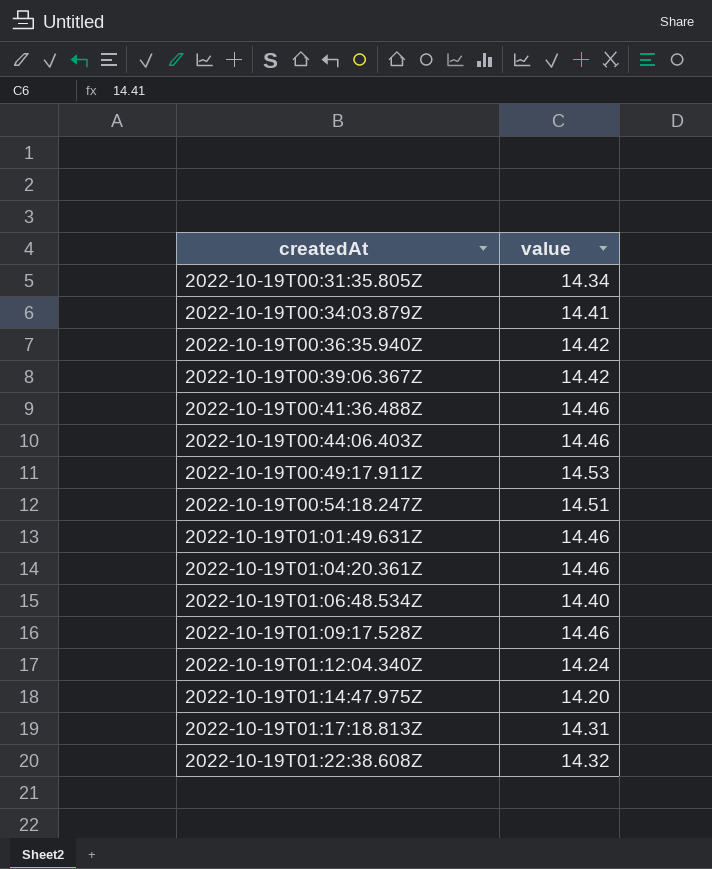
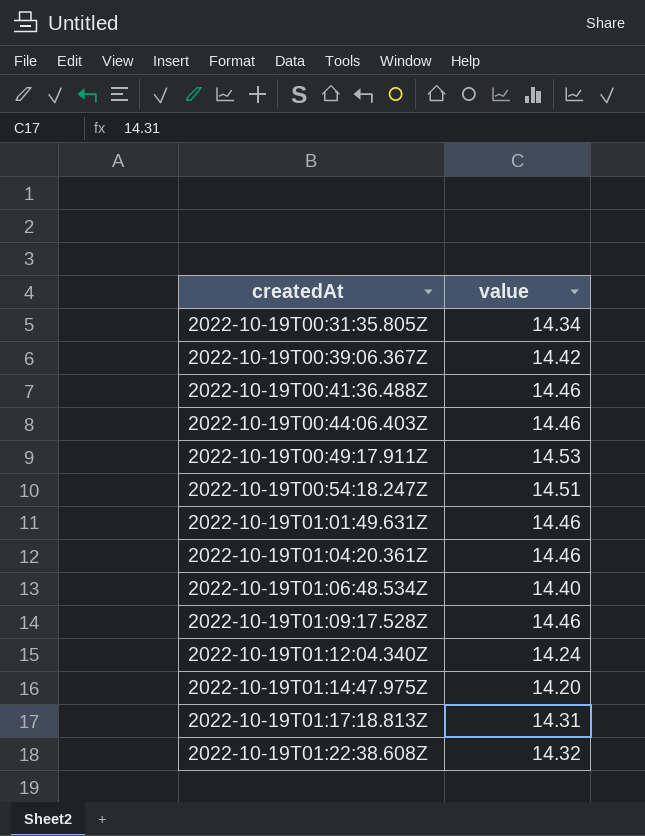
row 2022-10-19T00:34:03.879Z: 14.41 -> none
row 2022-10-19T00:36:35.940Z: 14.42 -> none

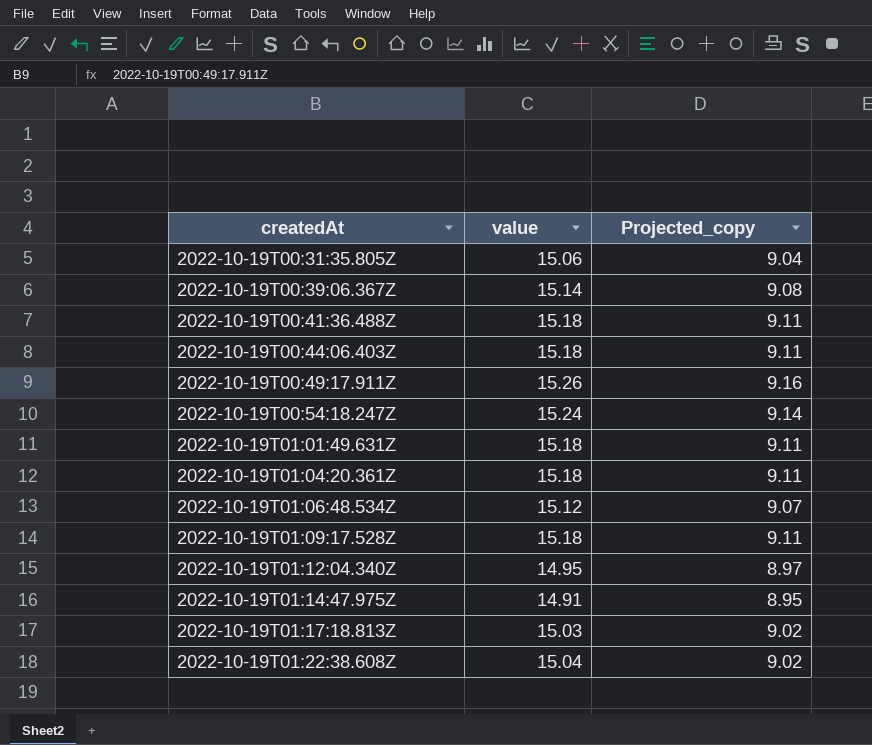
column Projected_copy | formula: none -> [value] * 0.6
2022-10-19T00:31:35.805Z | value: 14.34 -> 15.06
2022-10-19T00:39:06.367Z | value: 14.42 -> 15.14
2022-10-19T00:41:36.488Z | value: 14.46 -> 15.18
2022-10-19T00:44:06.403Z | value: 14.46 -> 15.18
2022-10-19T00:49:17.911Z | value: 14.53 -> 15.26
2022-10-19T00:54:18.247Z | value: 14.51 -> 15.24
2022-10-19T01:01:49.631Z | value: 14.46 -> 15.18
2022-10-19T01:04:20.361Z | value: 14.46 -> 15.18
2022-10-19T01:06:48.534Z | value: 14.40 -> 15.12
2022-10-19T01:09:17.528Z | value: 14.46 -> 15.18
2022-10-19T01:12:04.340Z | value: 14.24 -> 14.95
2022-10-19T01:14:47.975Z | value: 14.20 -> 14.91
2022-10-19T01:17:18.813Z | value: 14.31 -> 15.03
2022-10-19T01:22:38.608Z | value: 14.32 -> 15.04

